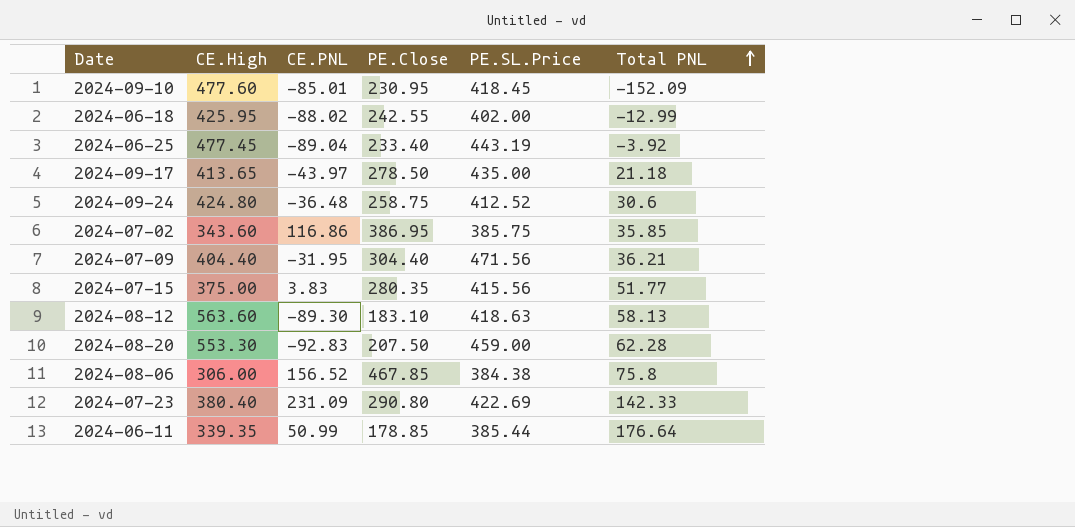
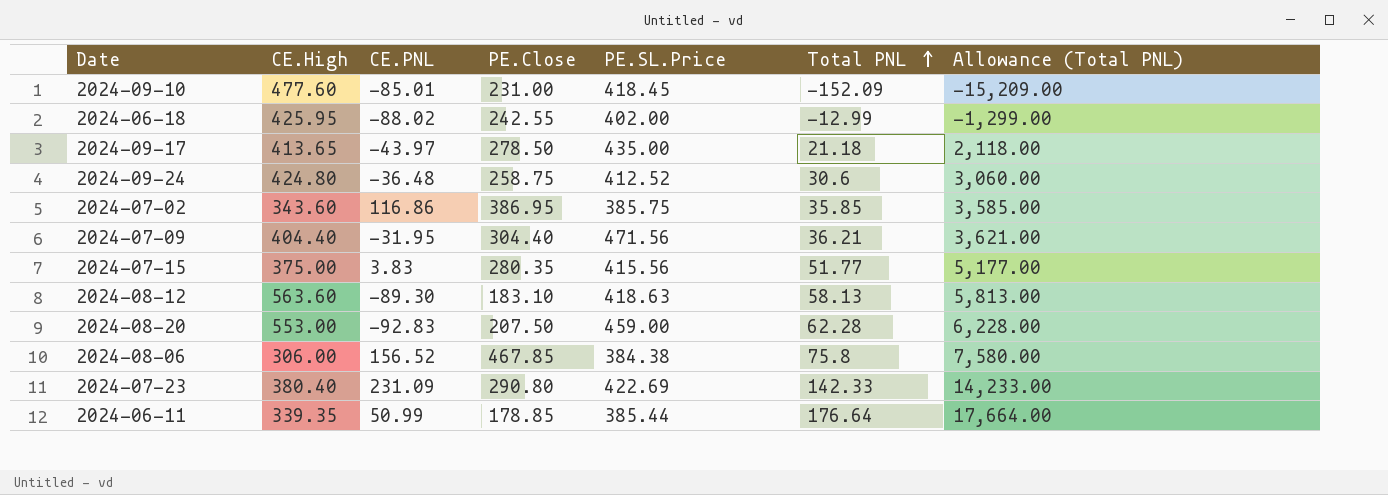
column Allowance (Total PNL) | formula: none -> [Total PNL] * 100
row 2024-06-25: 477.45 | -89.04 | 233.40 | 443.19 | -3.92 -> none
2024-09-10 | PE.Close: 230.95 -> 231.00
2024-08-20 | CE.High: 553.30 -> 553.00

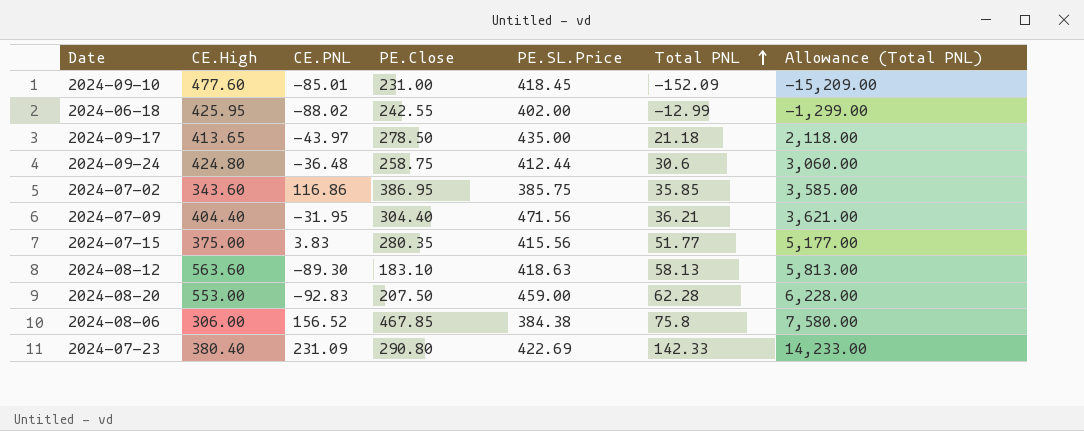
row 2024-06-11: 339.35 | 50.99 | 178.85 | 385.44 | 176.64 | 17,664.00 -> none
2024-09-24 | PE.SL.Price: 412.52 -> 412.44

